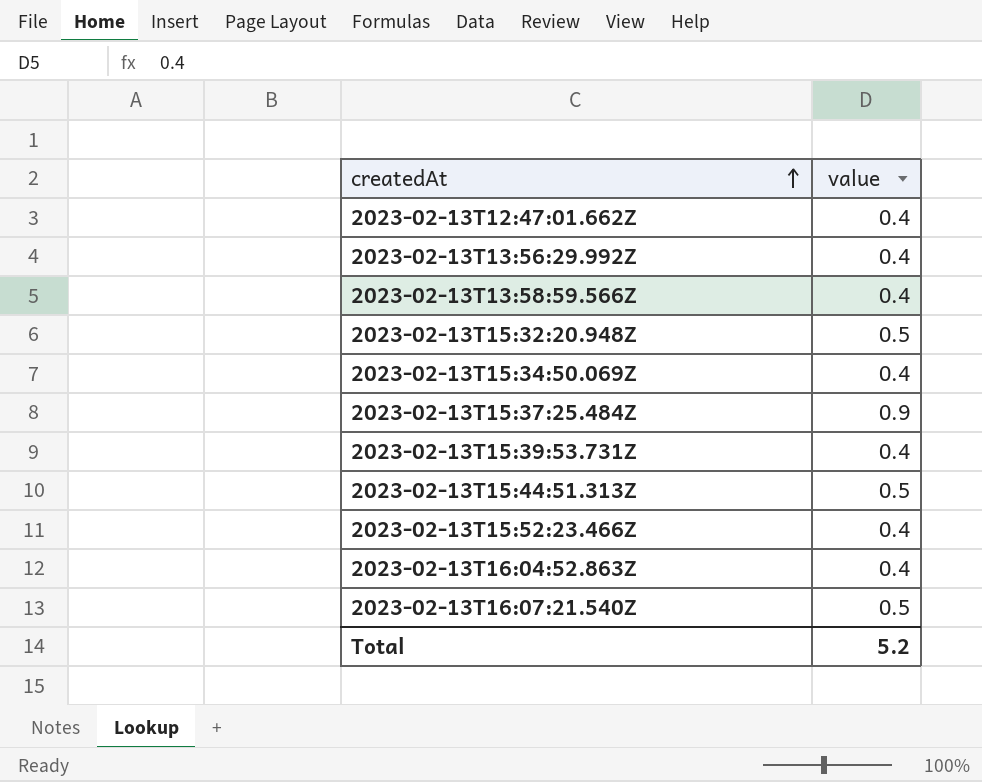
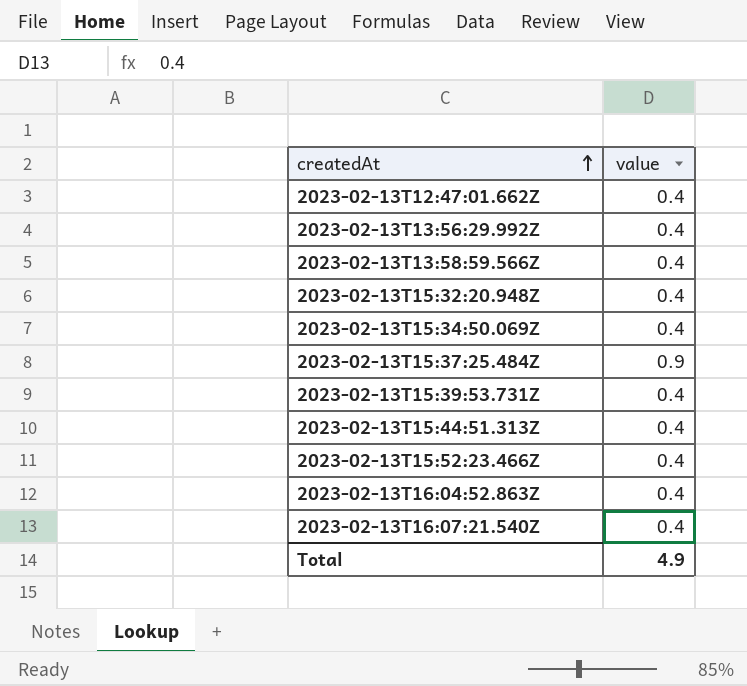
2023-02-13T15:32:20.948Z | value: 0.5 -> 0.4
2023-02-13T15:44:51.313Z | value: 0.5 -> 0.4
2023-02-13T16:07:21.540Z | value: 0.5 -> 0.4
Total | value: 5.2 -> 4.9

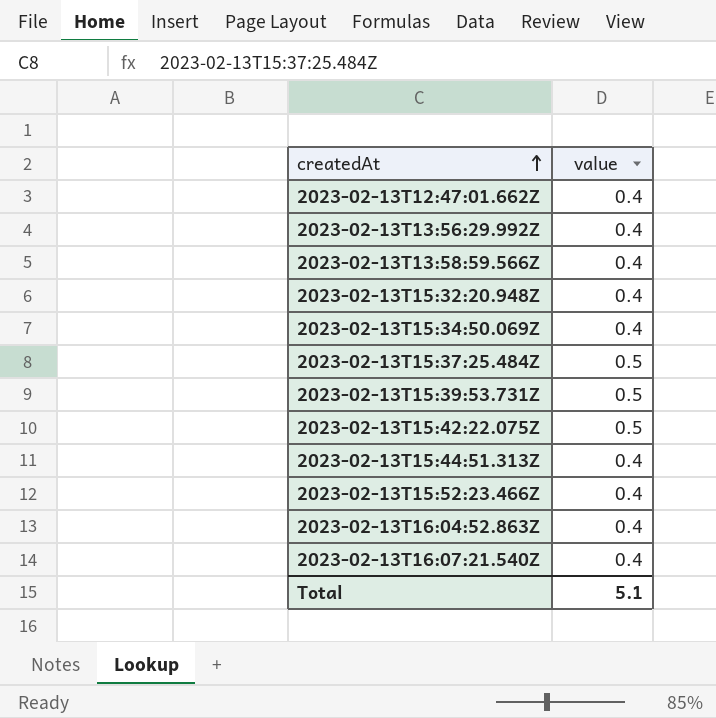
2023-02-13T15:37:25.484Z | value: 0.9 -> 0.5
2023-02-13T15:39:53.731Z | value: 0.4 -> 0.5
row 2023-02-13T15:42:22.075Z: none -> 0.5
Total | value: 4.9 -> 5.1

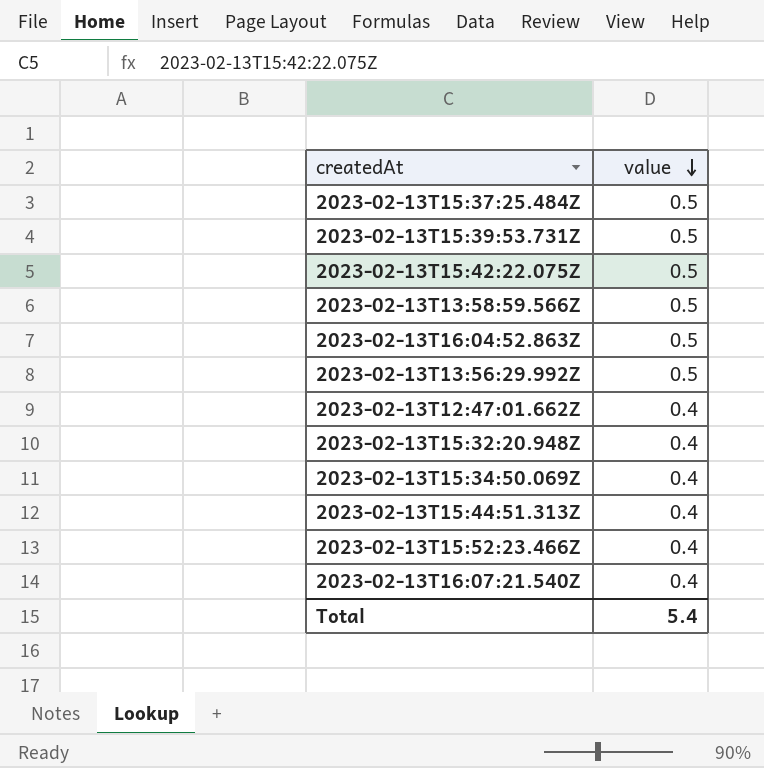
row order: createdAt ascending -> value descending
2023-02-13T13:58:59.566Z | value: 0.4 -> 0.5
2023-02-13T16:04:52.863Z | value: 0.4 -> 0.5
2023-02-13T13:56:29.992Z | value: 0.4 -> 0.5
Total | value: 5.1 -> 5.4

